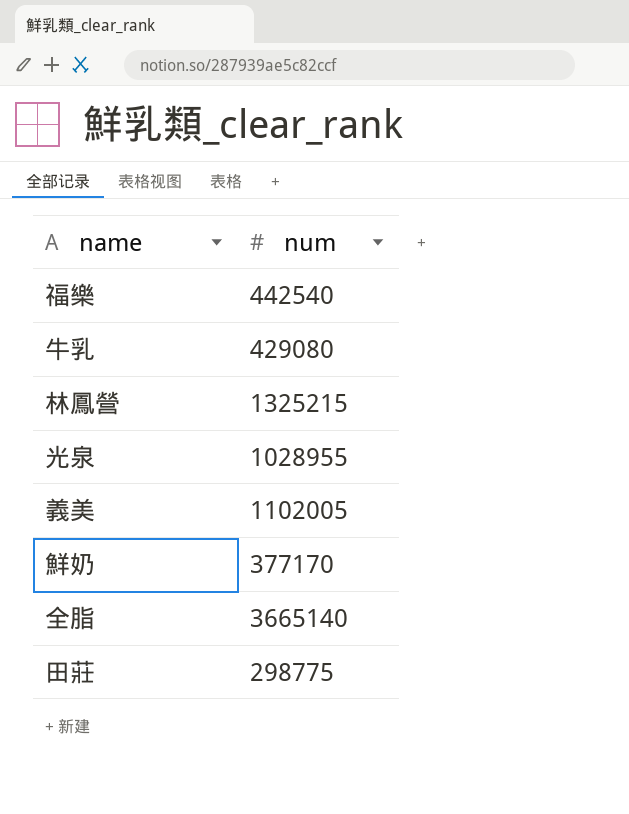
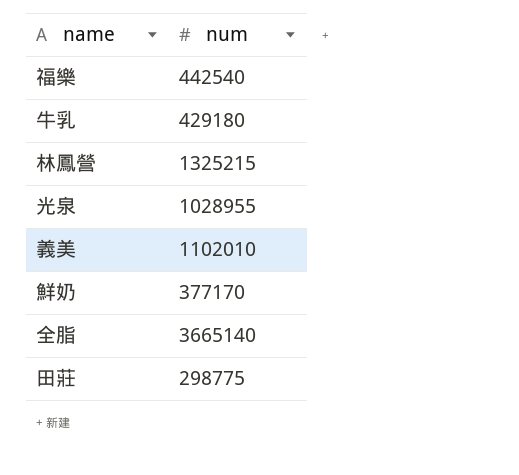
牛乳 | num: 429080 -> 429180
義美 | num: 1102005 -> 1102010

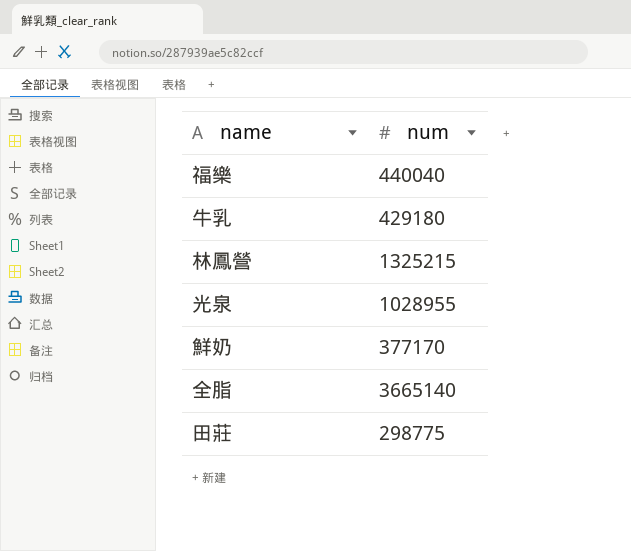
row 義美: 1102010 -> none
福樂 | num: 442540 -> 440040

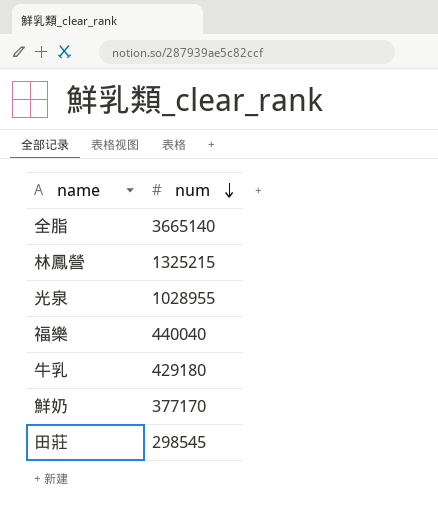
row order: none -> num descending
田莊 | num: 298775 -> 298545

